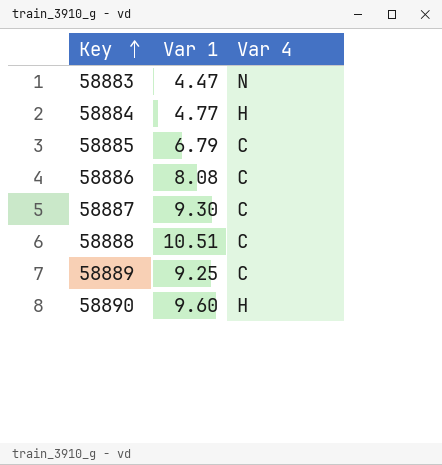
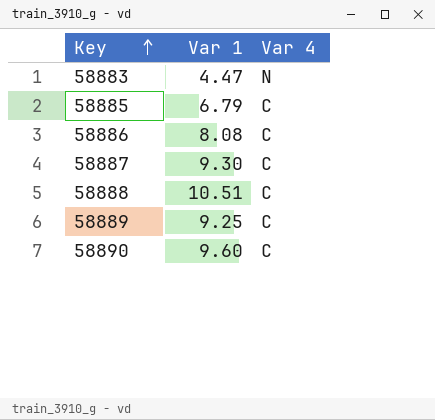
row 58884: 4.77 | H -> none
58890 | Var 4: H -> C

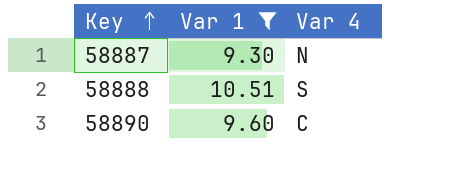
filter: none -> Var 1 >= 9.30
58887 | Var 4: C -> N
58888 | Var 4: C -> S

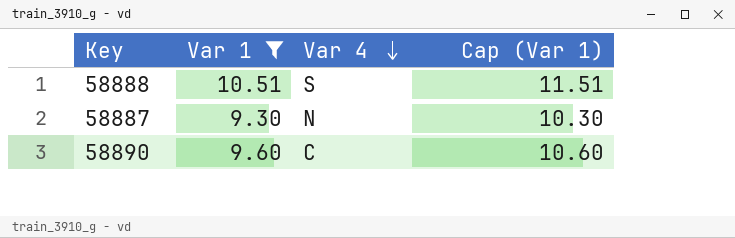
row order: Key ascending -> Var 4 descending
column Cap (Var 1) | formula: none -> [Var 1] + 1

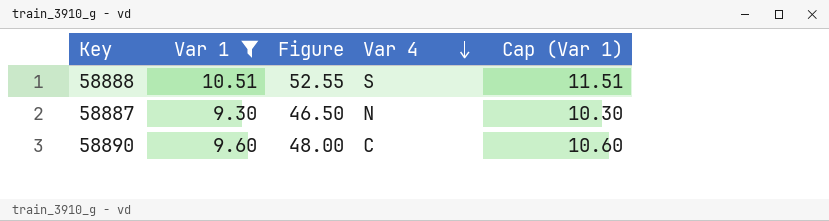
column Figure | formula: none -> [Var 1] * 5

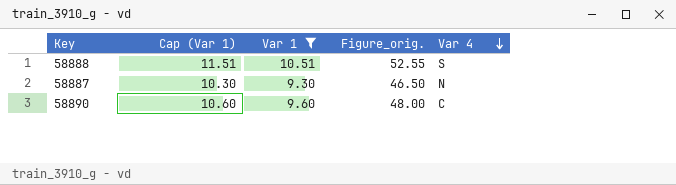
column Cap (Var 1) | position: 5 -> 2
column name: Figure -> Figure_orig.

